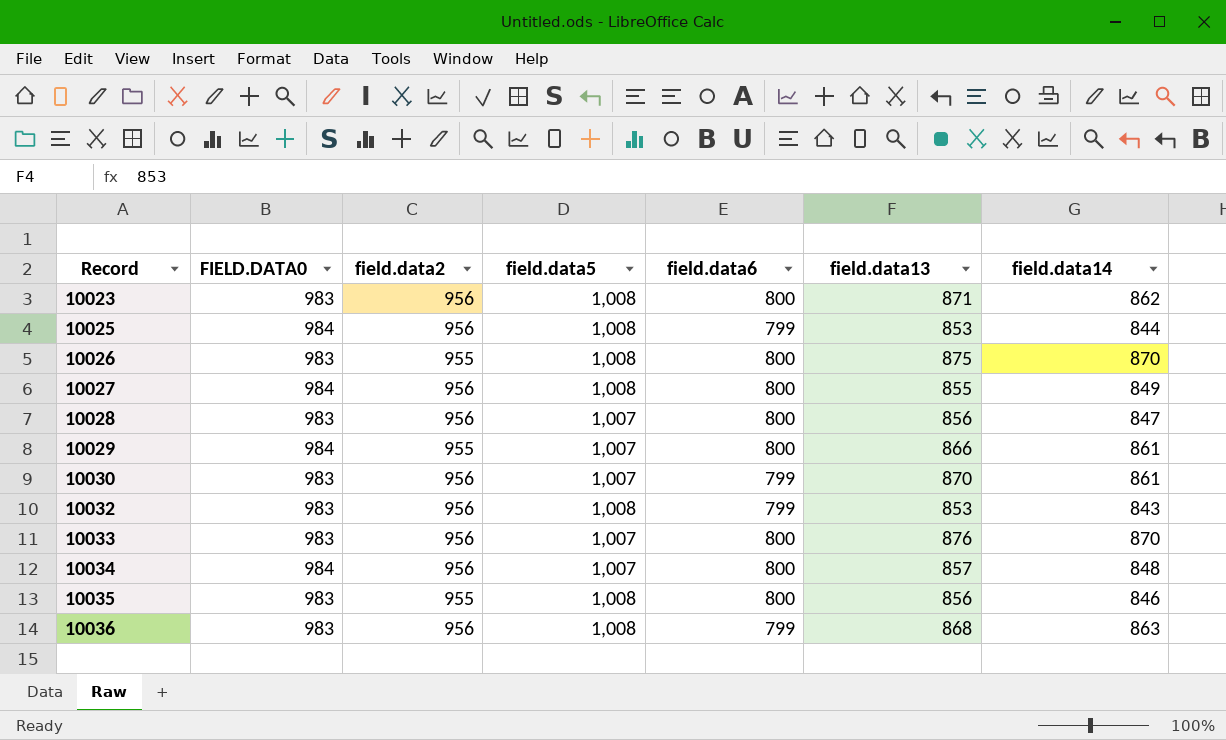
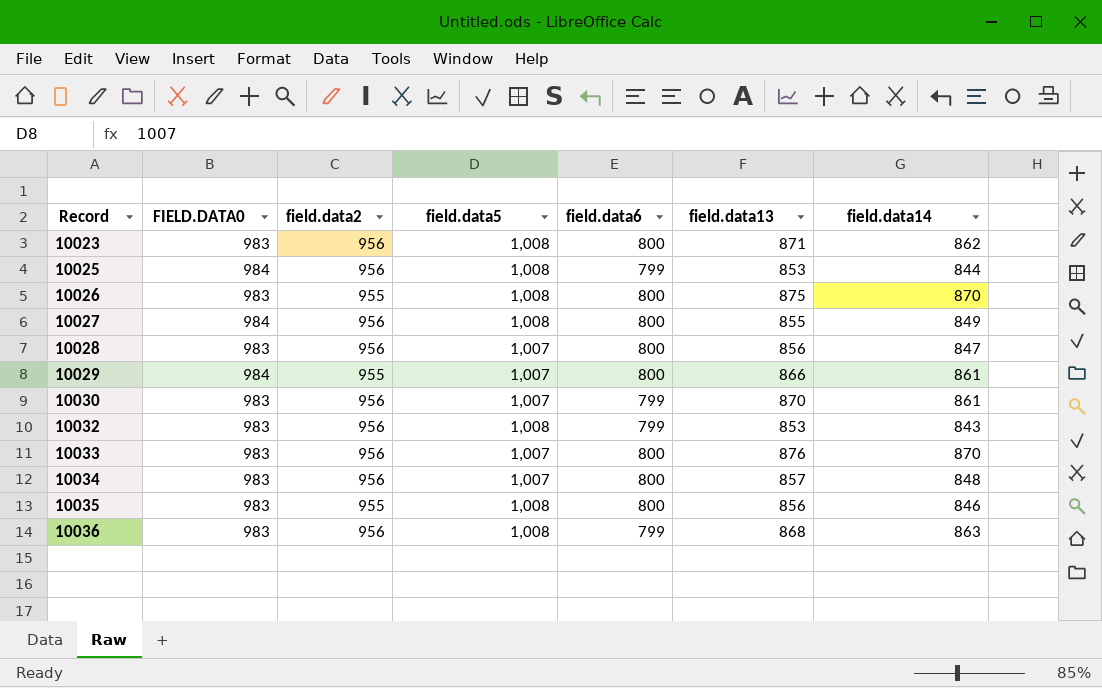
10034 | FIELD.DATA0: 984 -> 983

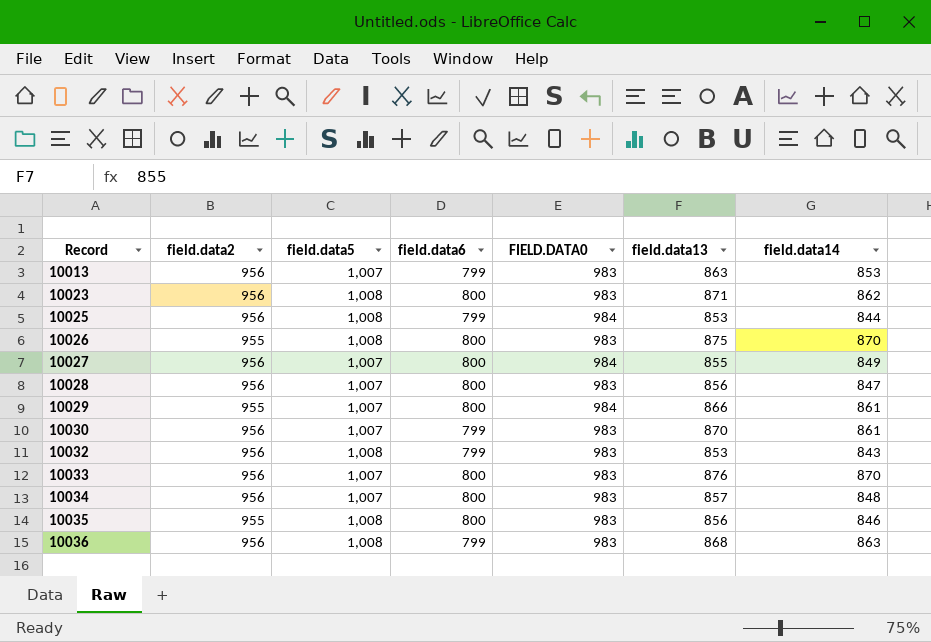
column FIELD.DATA0 | position: 2 -> 5
row 10013: none -> 956 | 1,007 | 799 | 983 | 863 | 853
10027 | field.data5: 1,008 -> 1,007

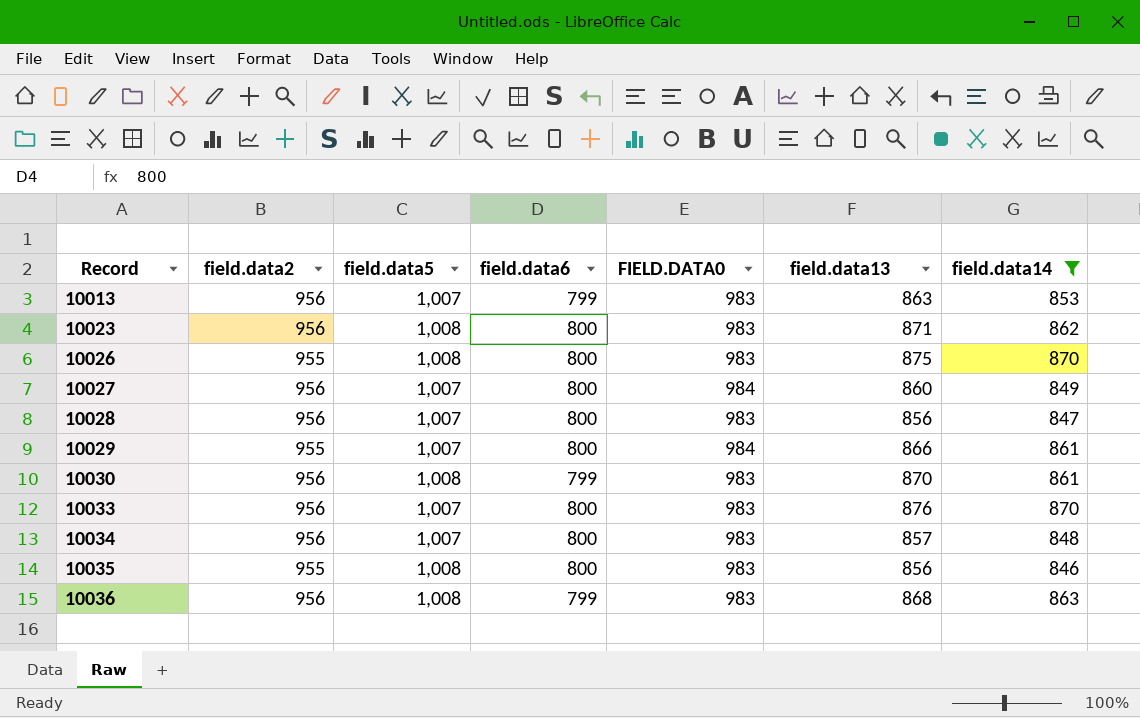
filter: none -> field.data14 >= 846
10027 | field.data13: 855 -> 860
10030 | field.data5: 1,007 -> 1,008

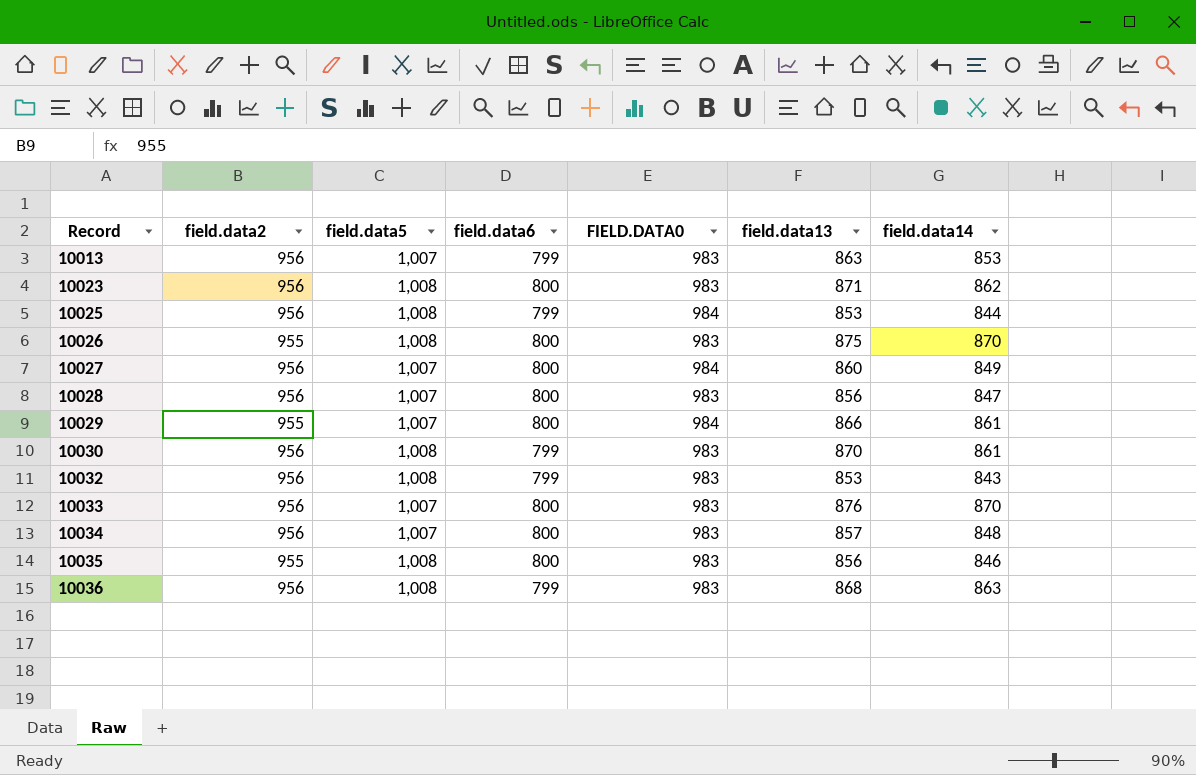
filter: field.data14 >= 846 -> none

